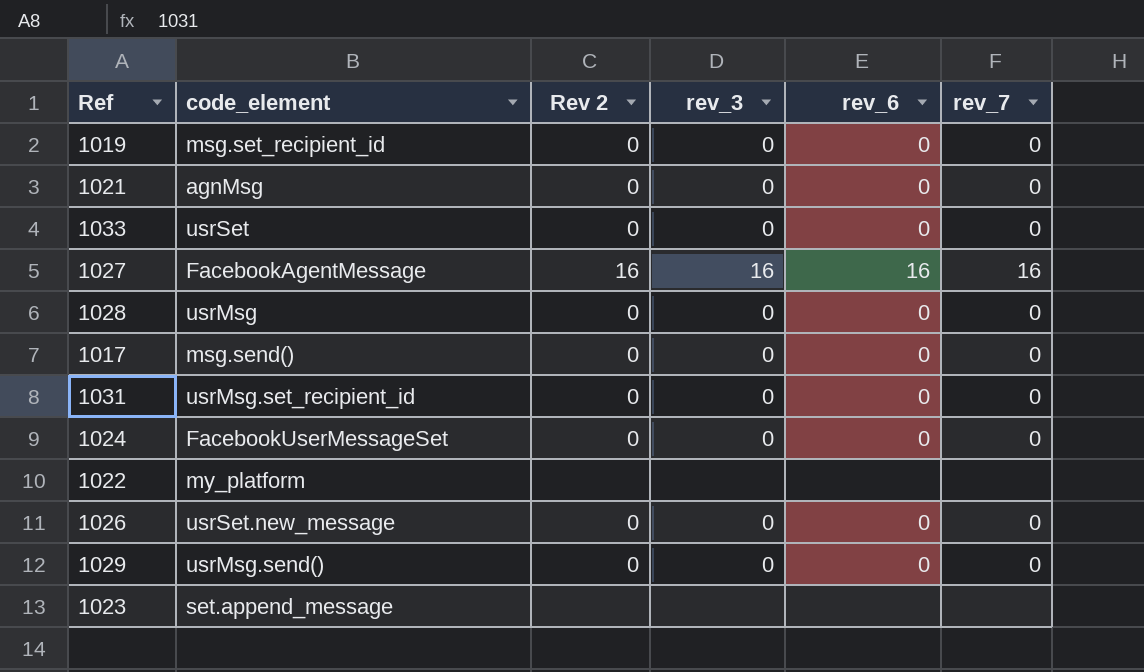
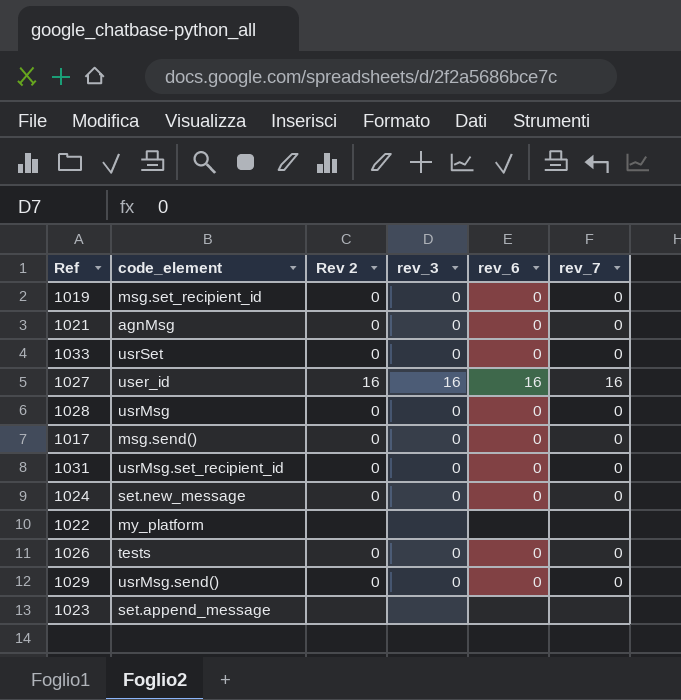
1027 | code_element: FacebookAgentMessage -> user_id
1024 | code_element: FacebookUserMessageSet -> set.new_message
1026 | code_element: usrSet.new_message -> tests

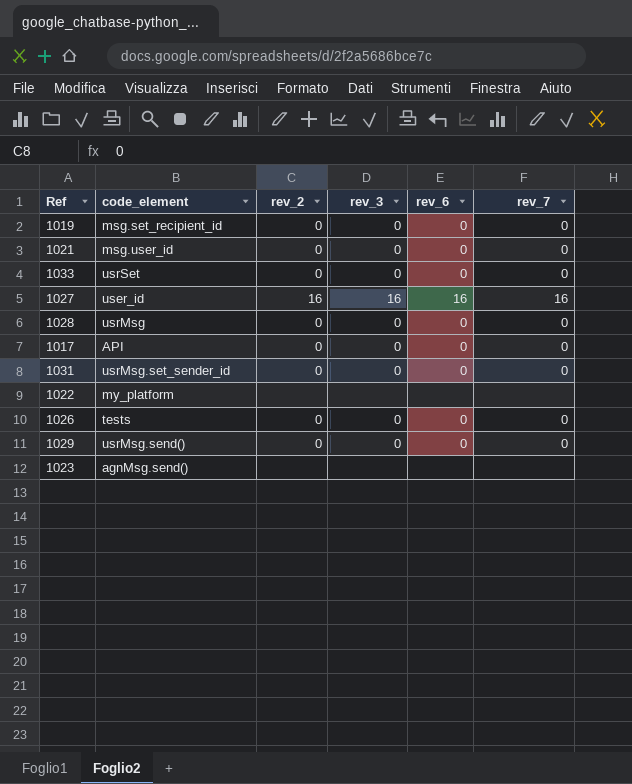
column name: Rev 2 -> rev_2
row 1024: set.new_message | 0 | 0 | 0 | 0 -> none
1021 | code_element: agnMsg -> msg.user_id
1017 | code_element: msg.send() -> API
1031 | code_element: usrMsg.set_recipient_id -> usrMsg.set_sender_id
1023 | code_element: set.append_message -> agnMsg.send()

